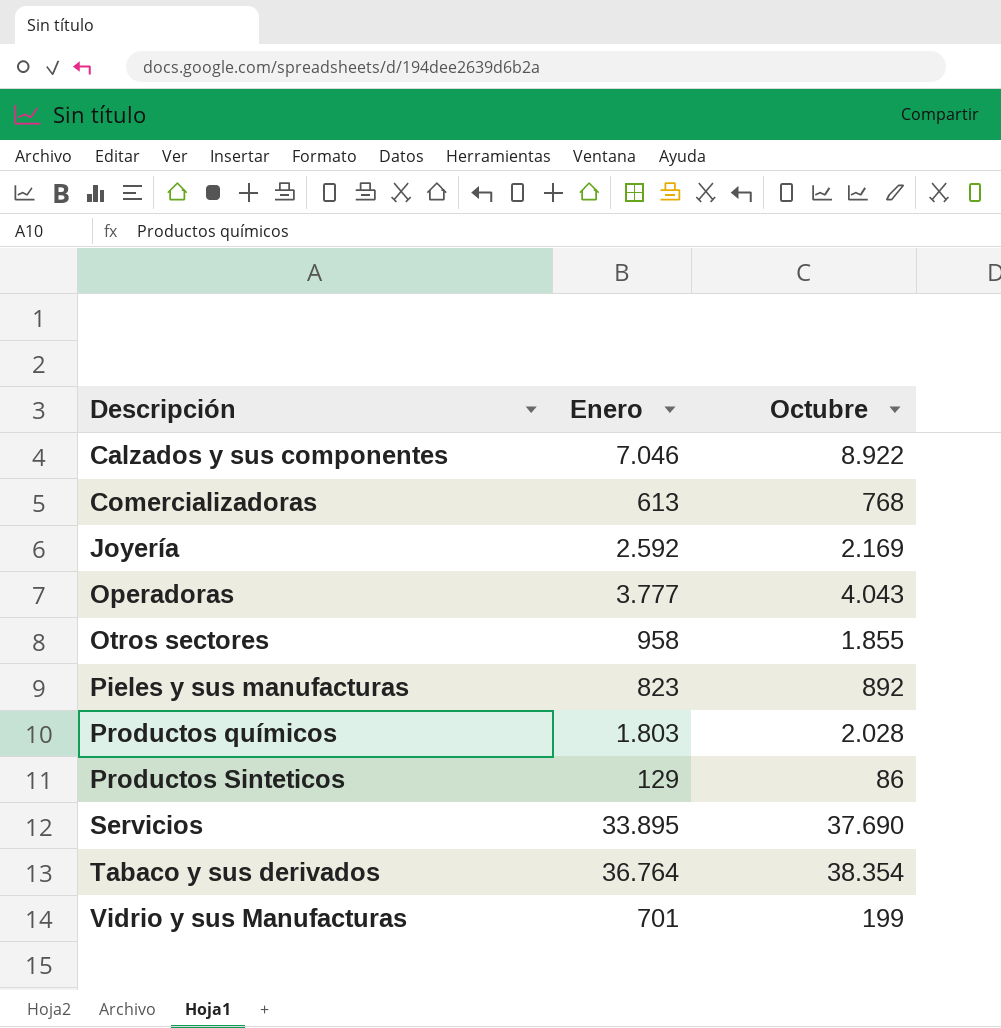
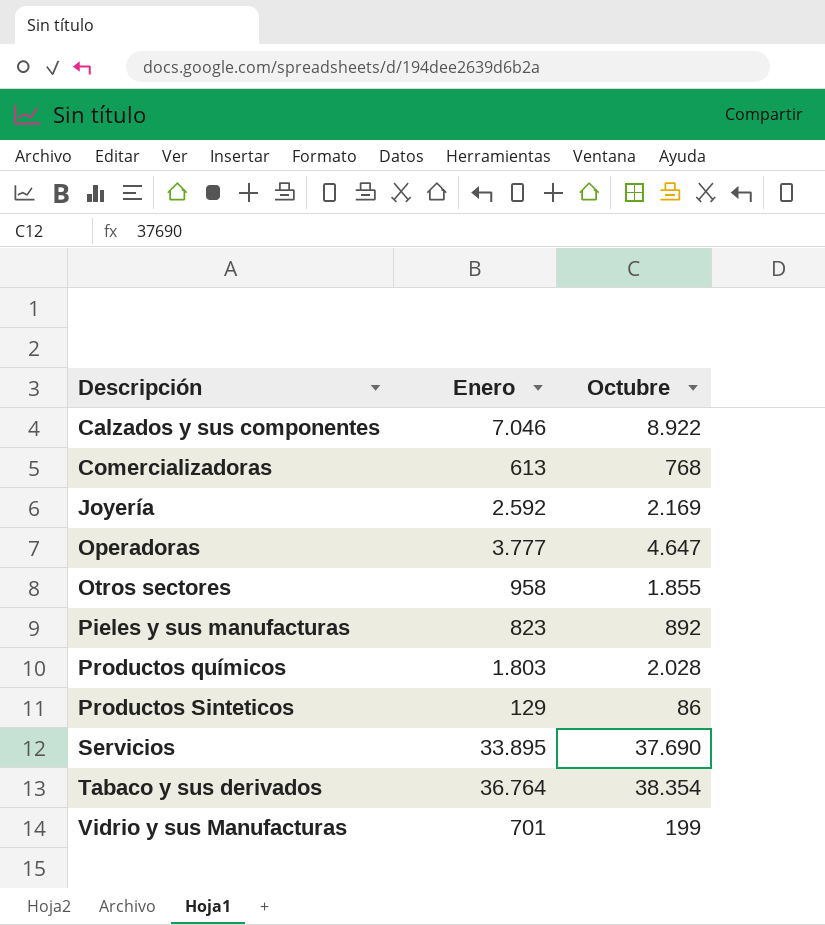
Operadoras | Octubre: 4.043 -> 4.647

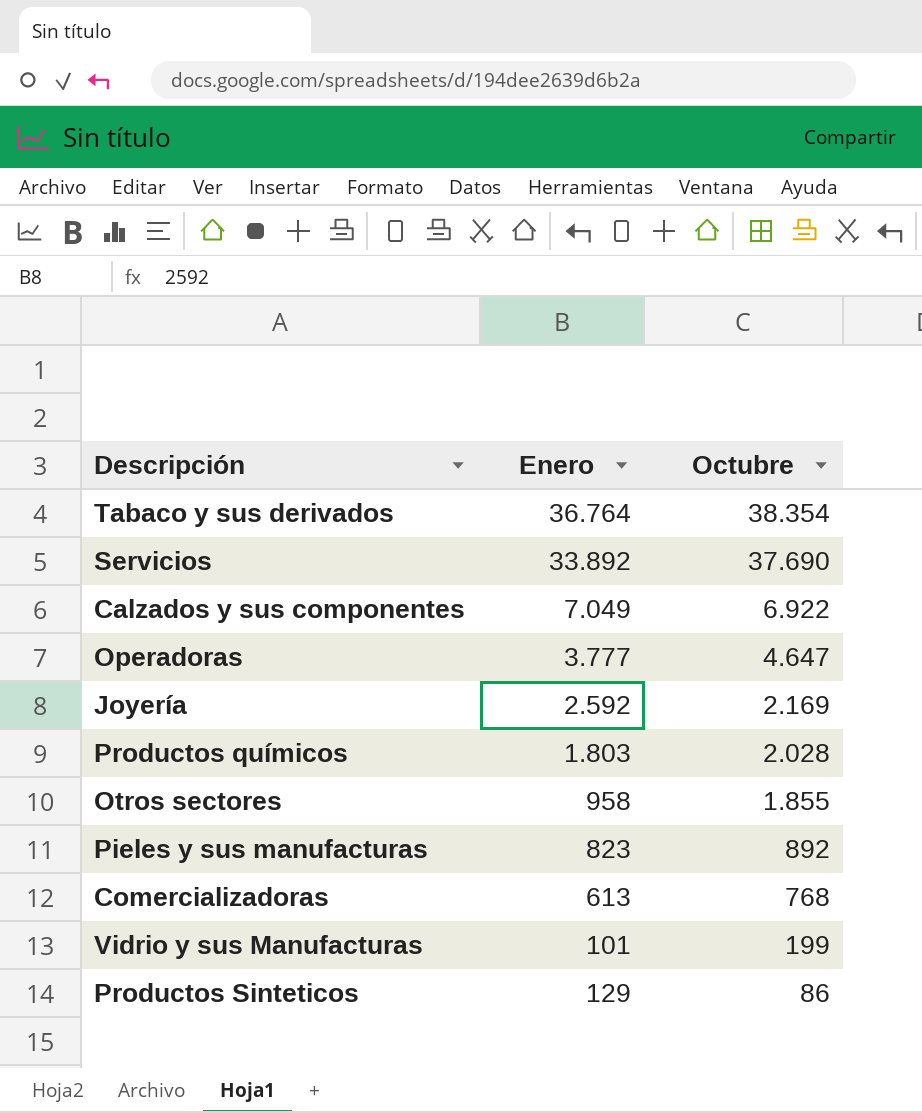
row order: Descripción ascending -> Octubre descending
Servicios | Enero: 33.895 -> 33.892
Calzados y sus componentes | Enero: 7.046 -> 7.049
Calzados y sus componentes | Octubre: 8.922 -> 6.922
Vidrio y sus Manufacturas | Enero: 701 -> 101

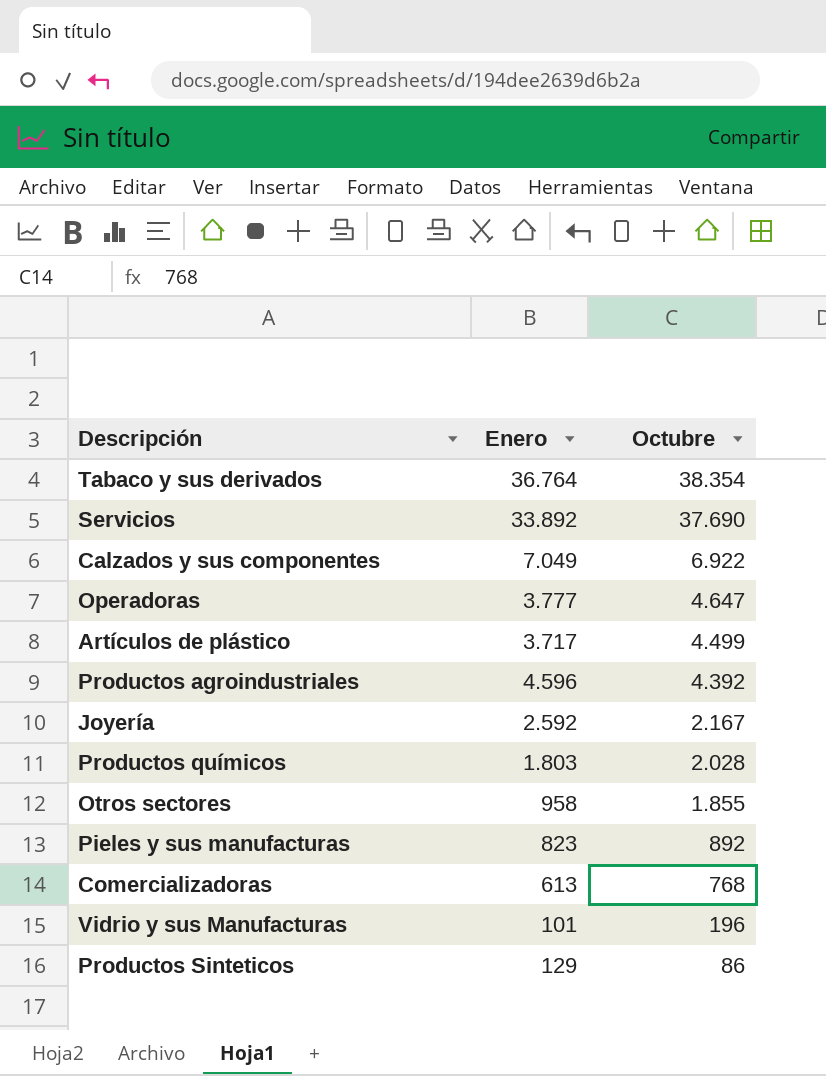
row Artículos de plástico: none -> 3.717 | 4.499
row Productos agroindustriales: none -> 4.596 | 4.392
Joyería | Octubre: 2.169 -> 2.167
Vidrio y sus Manufacturas | Octubre: 199 -> 196

